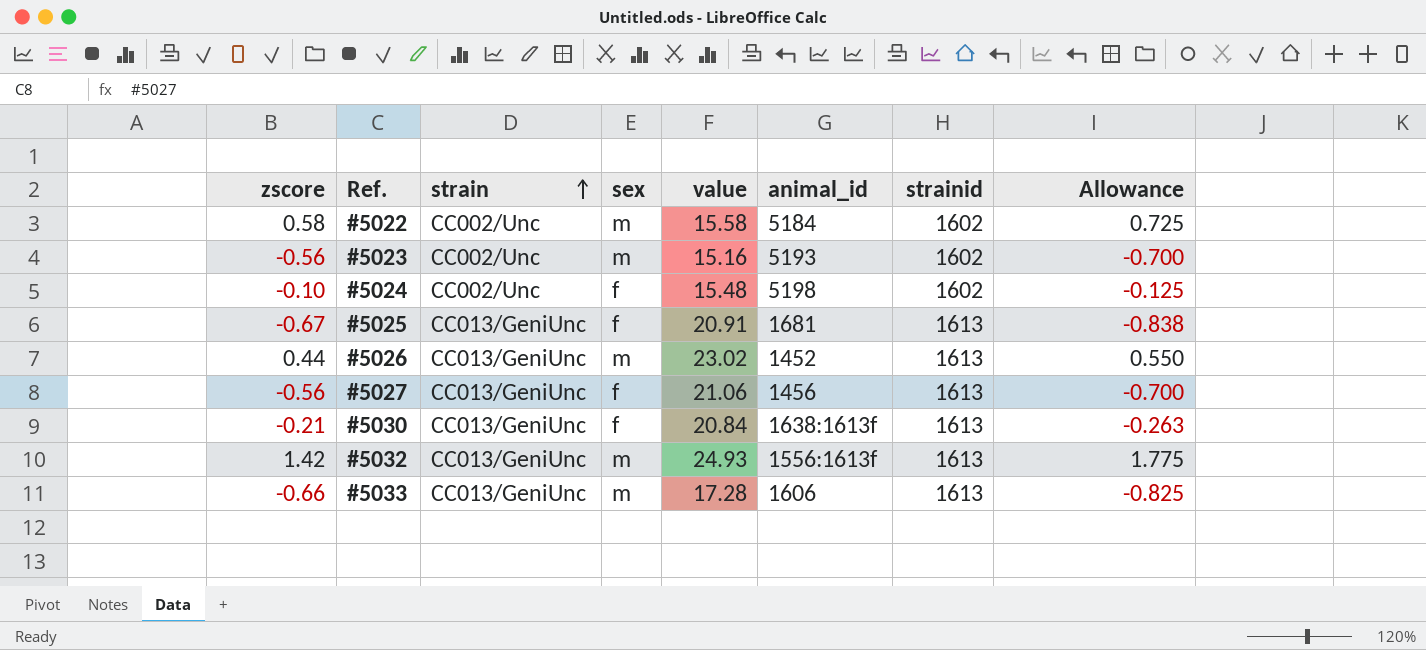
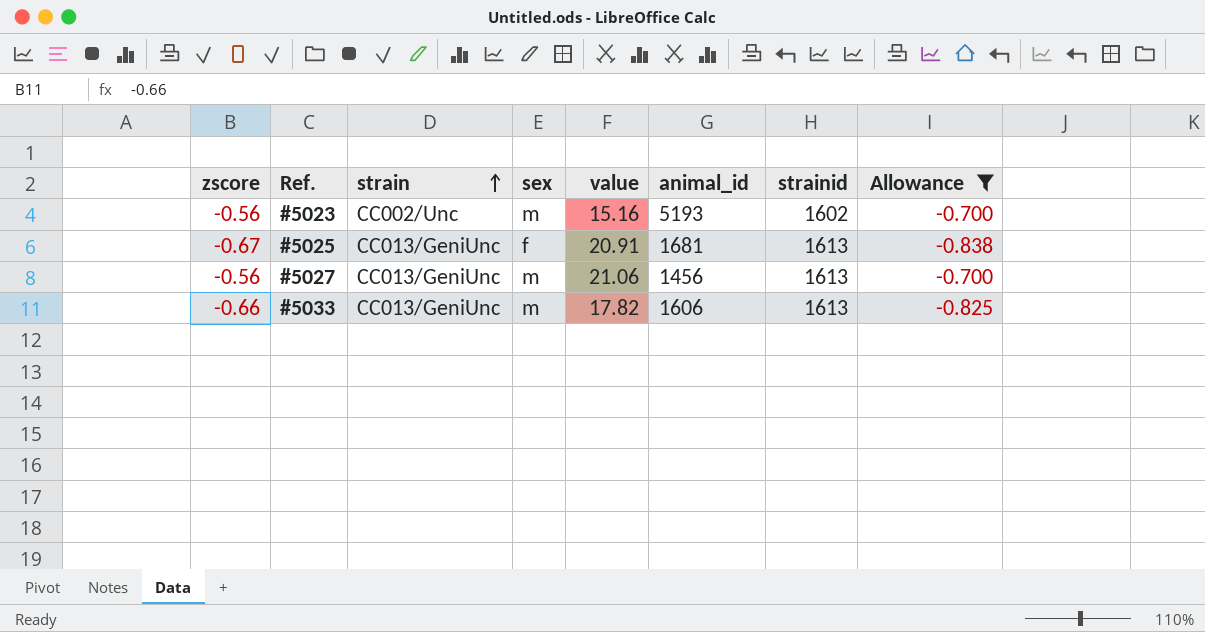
filter: none -> Allowance <= -0.700
#5027 | sex: f -> m
#5033 | value: 17.28 -> 17.82

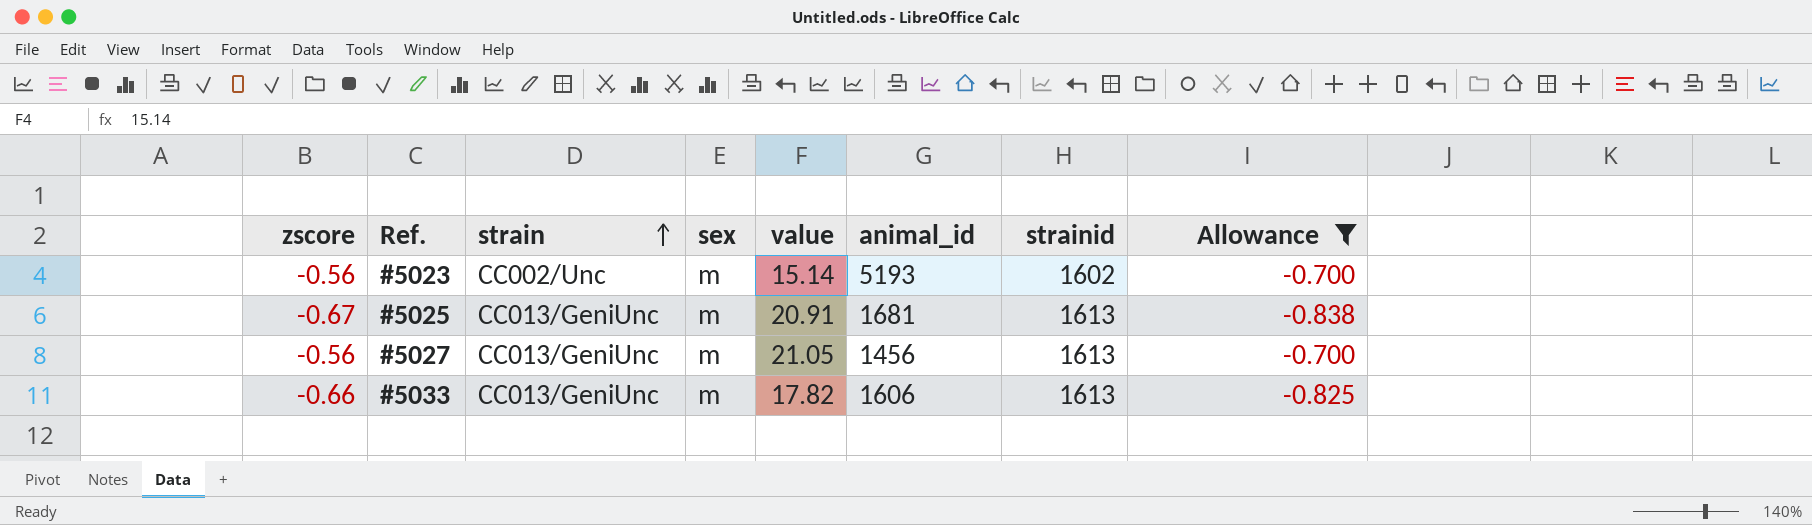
#5023 | value: 15.16 -> 15.14
#5025 | sex: f -> m
#5027 | value: 21.06 -> 21.05

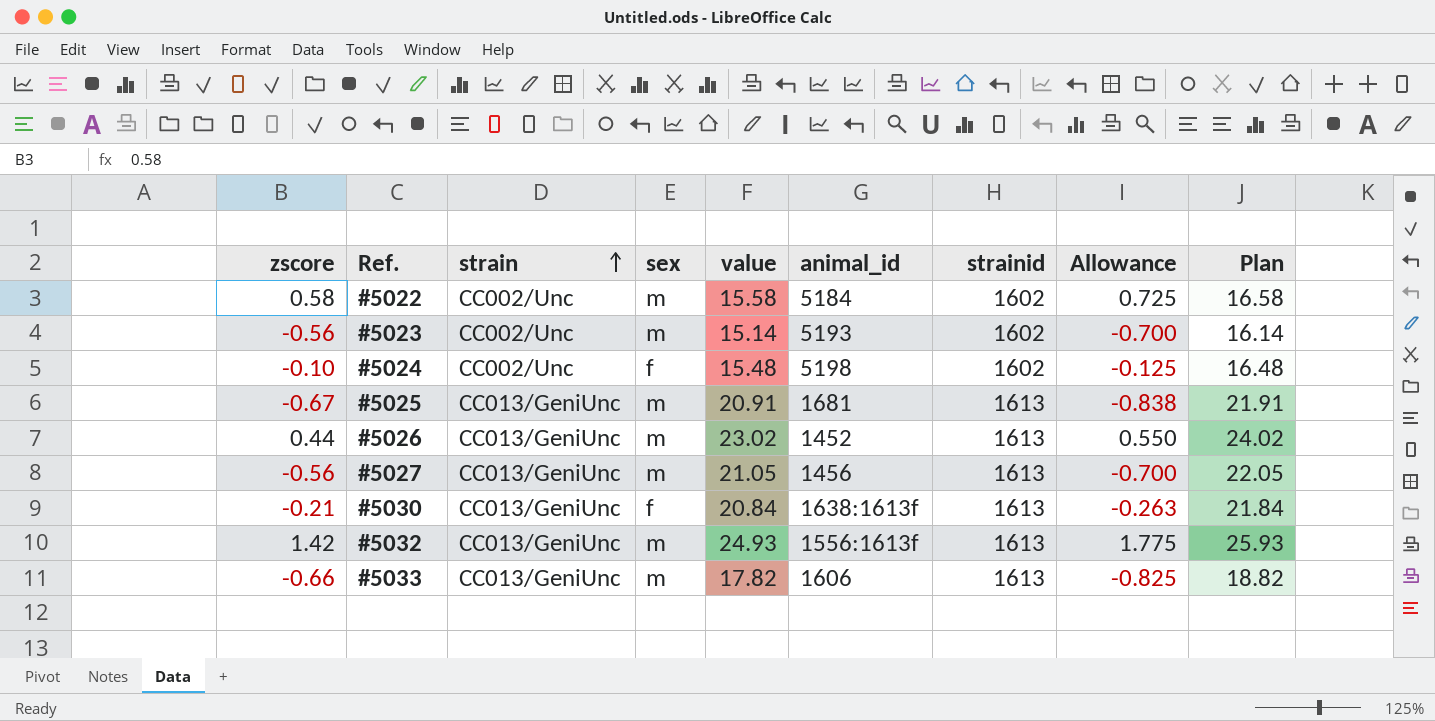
filter: Allowance <= -0.700 -> none
column Plan | formula: none -> [value] + 1

